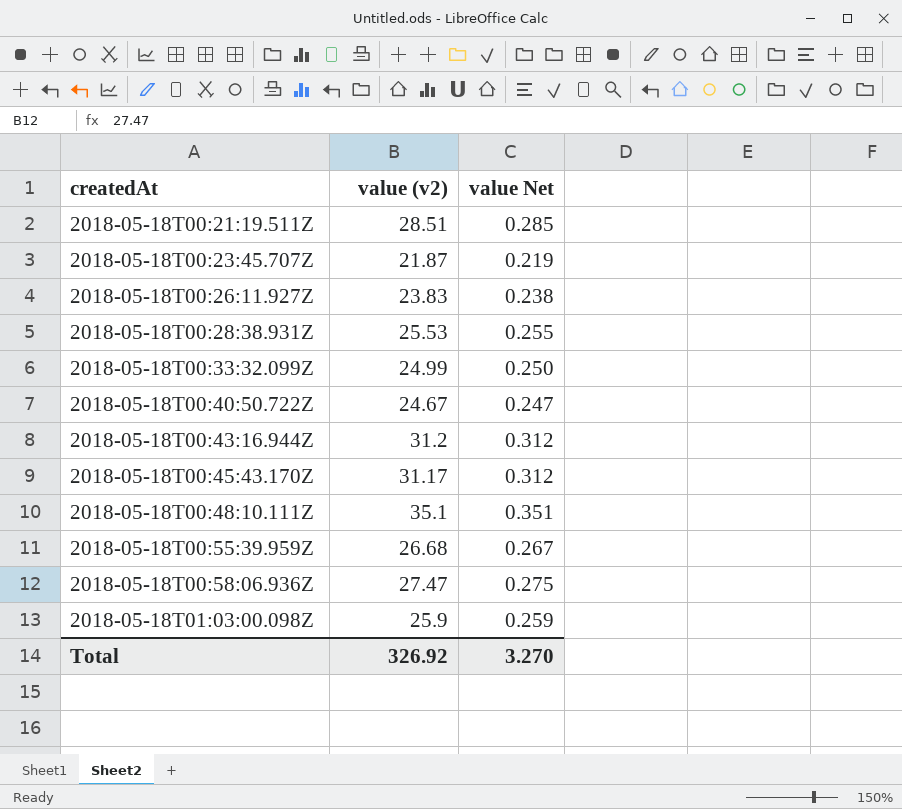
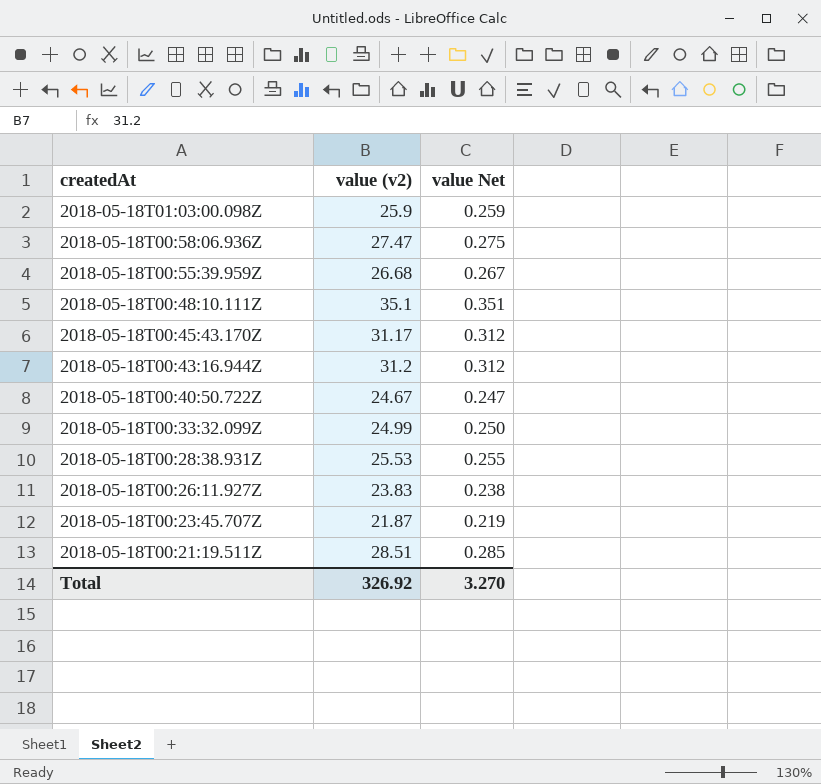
row order: createdAt ascending -> createdAt descending

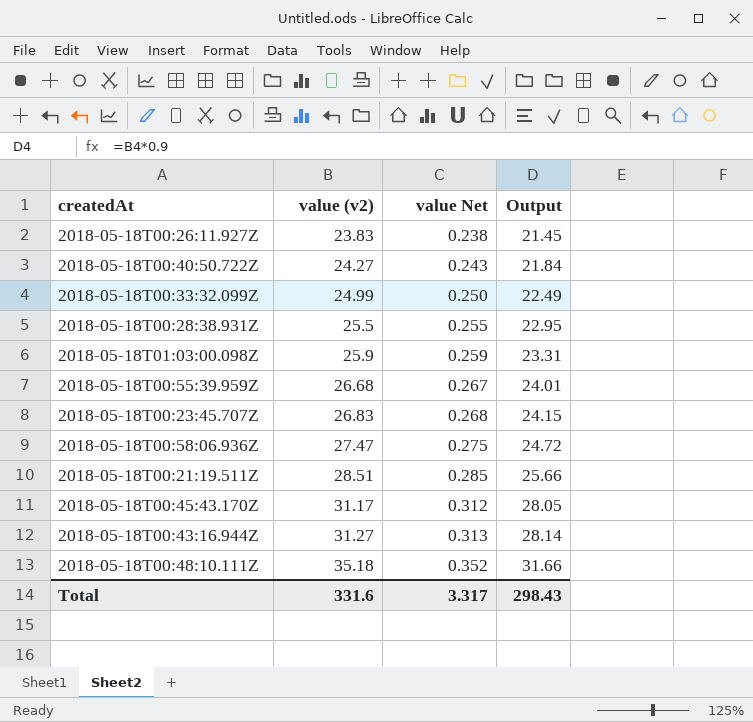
row order: createdAt descending -> value (v2) ascending
column Output | formula: none -> [value (v2)] * 0.9
2018-05-18T00:40:50.722Z | value (v2): 24.67 -> 24.27
2018-05-18T00:40:50.722Z | value Net: 0.247 -> 0.243
2018-05-18T00:28:38.931Z | value (v2): 25.53 -> 25.5
2018-05-18T00:23:45.707Z | value (v2): 21.87 -> 26.83
2018-05-18T00:23:45.707Z | value Net: 0.219 -> 0.268
2018-05-18T00:43:16.944Z | value (v2): 31.2 -> 31.27
2018-05-18T00:43:16.944Z | value Net: 0.312 -> 0.313
2018-05-18T00:48:10.111Z | value (v2): 35.1 -> 35.18
2018-05-18T00:48:10.111Z | value Net: 0.351 -> 0.352
Total | value (v2): 326.92 -> 331.6
Total | value Net: 3.270 -> 3.317

